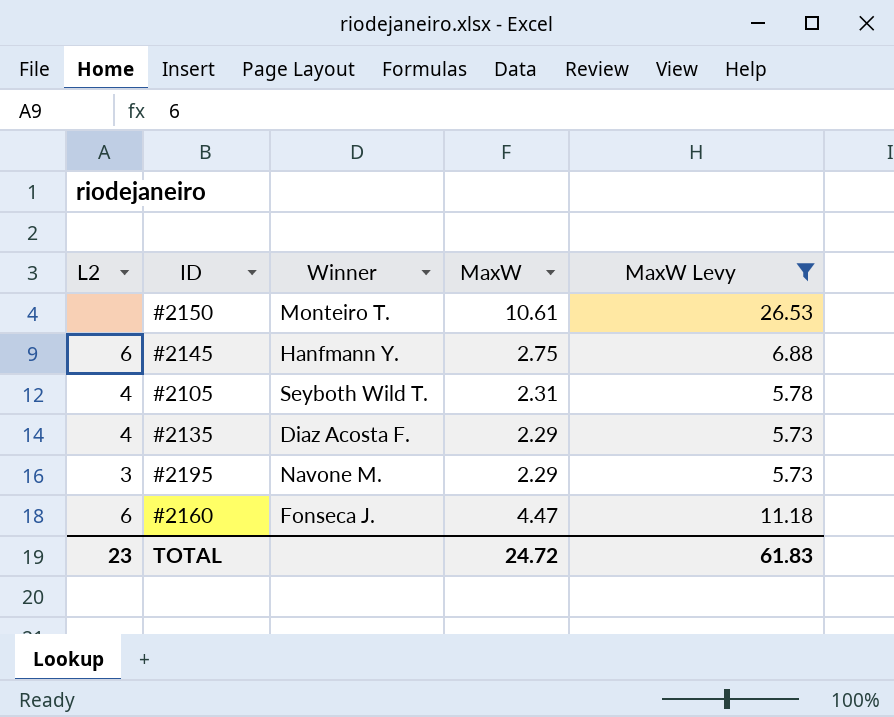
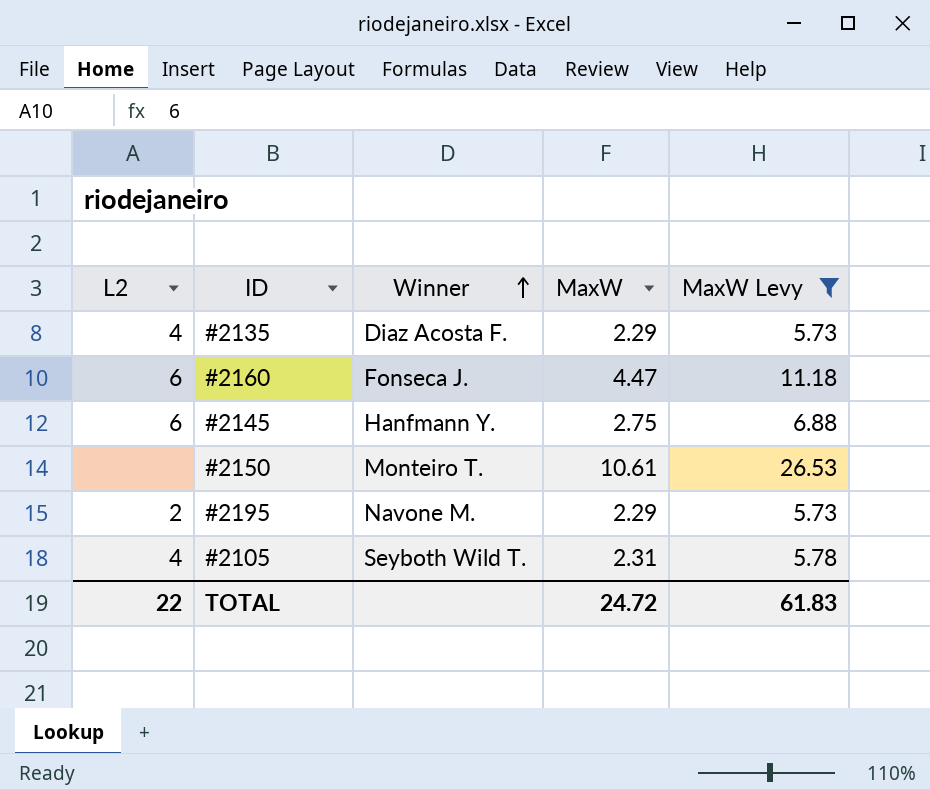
row order: none -> Winner ascending
#2195 | L2: 3 -> 2
TOTAL | L2: 23 -> 22

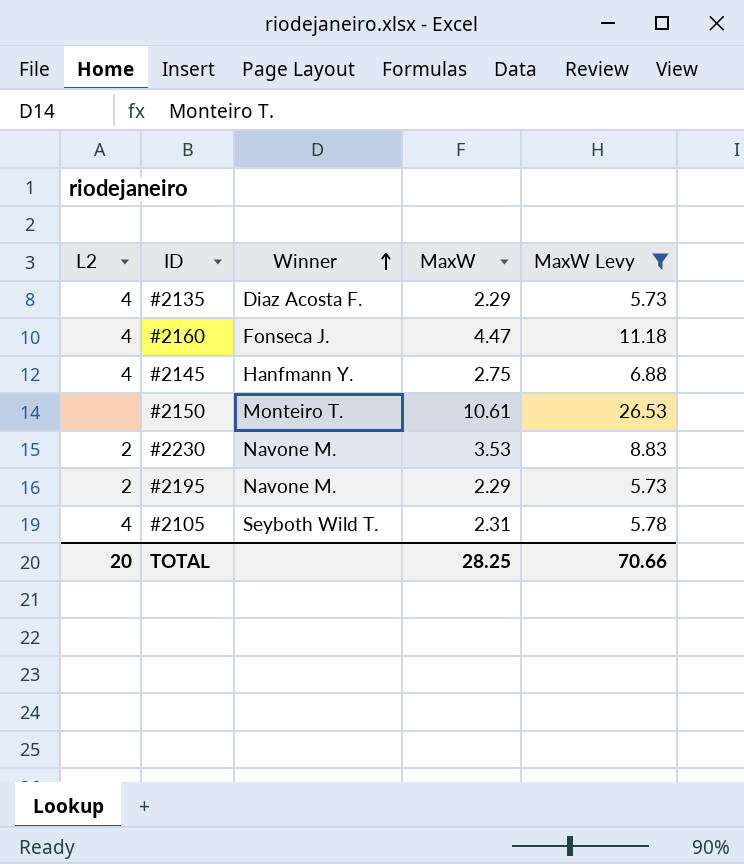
#2160 | L2: 6 -> 4
#2145 | L2: 6 -> 4
row #2230: none -> 2 | Navone M. | 3.53 | 8.83
TOTAL | L2: 22 -> 20
TOTAL | MaxW: 24.72 -> 28.25
TOTAL | MaxW Levy: 61.83 -> 70.66

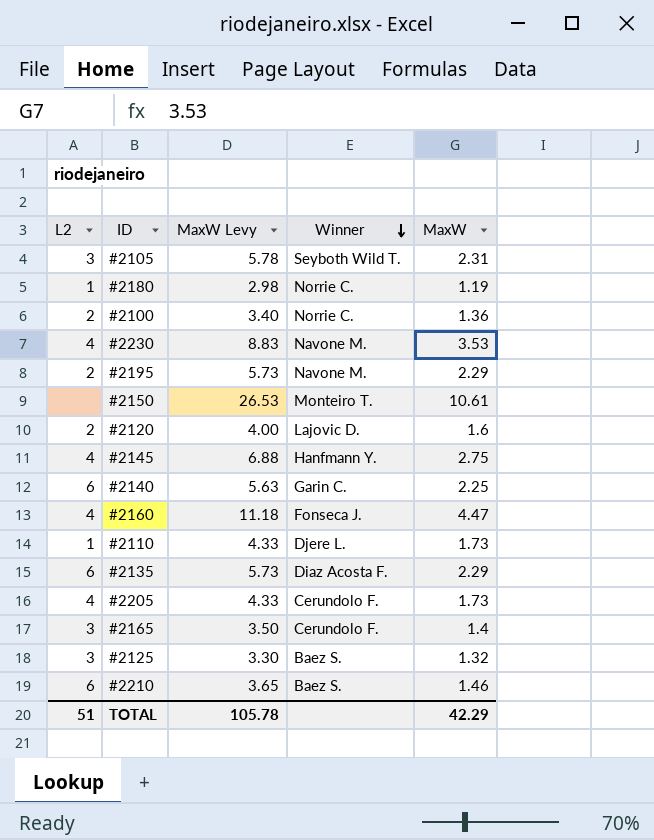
filter: MaxW Levy >= 5.73 -> none
row order: Winner ascending -> Winner descending
column MaxW Levy | position: 5 -> 3
#2105 | L2: 4 -> 3
#2230 | L2: 2 -> 4
#2135 | L2: 4 -> 6
TOTAL | L2: 20 -> 51
TOTAL | MaxW Levy: 70.66 -> 105.78
TOTAL | MaxW: 28.25 -> 42.29

